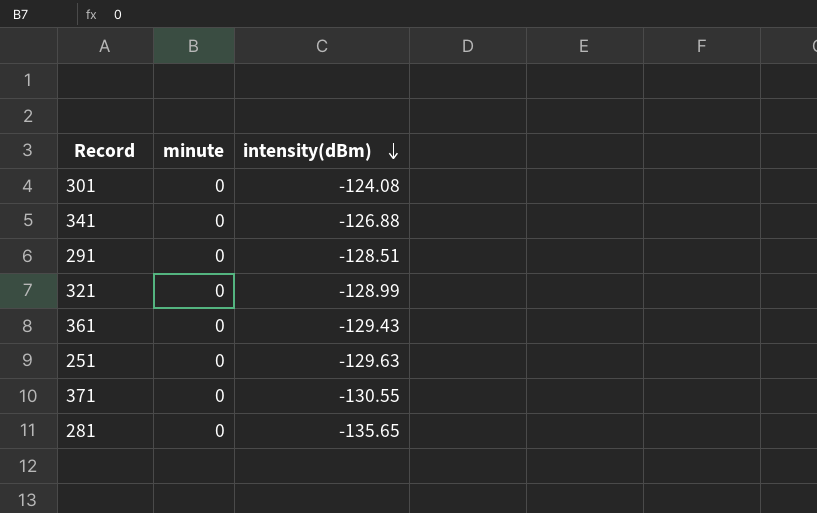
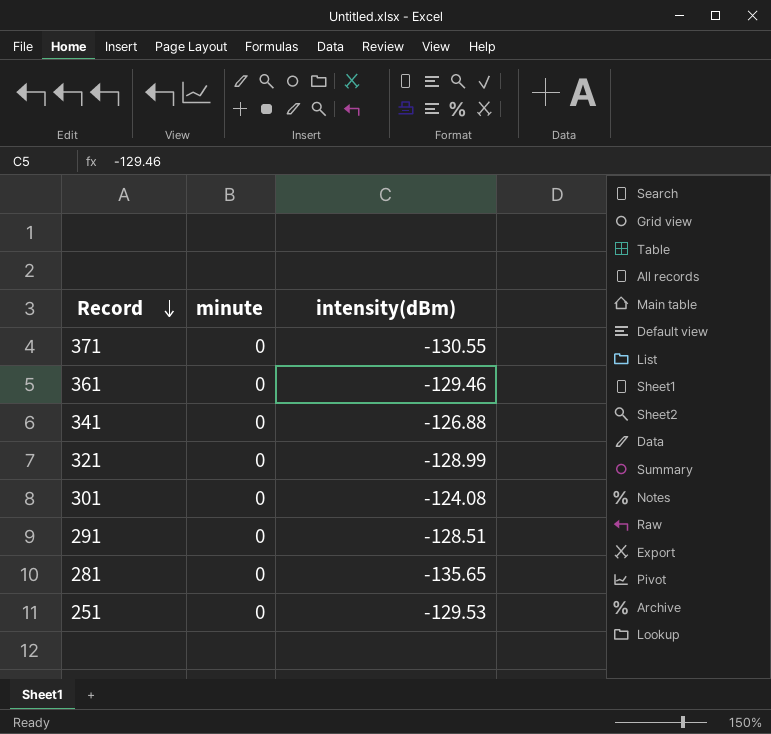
row order: intensity(dBm) descending -> Record descending
361 | intensity(dBm): -129.43 -> -129.46
251 | intensity(dBm): -129.63 -> -129.53

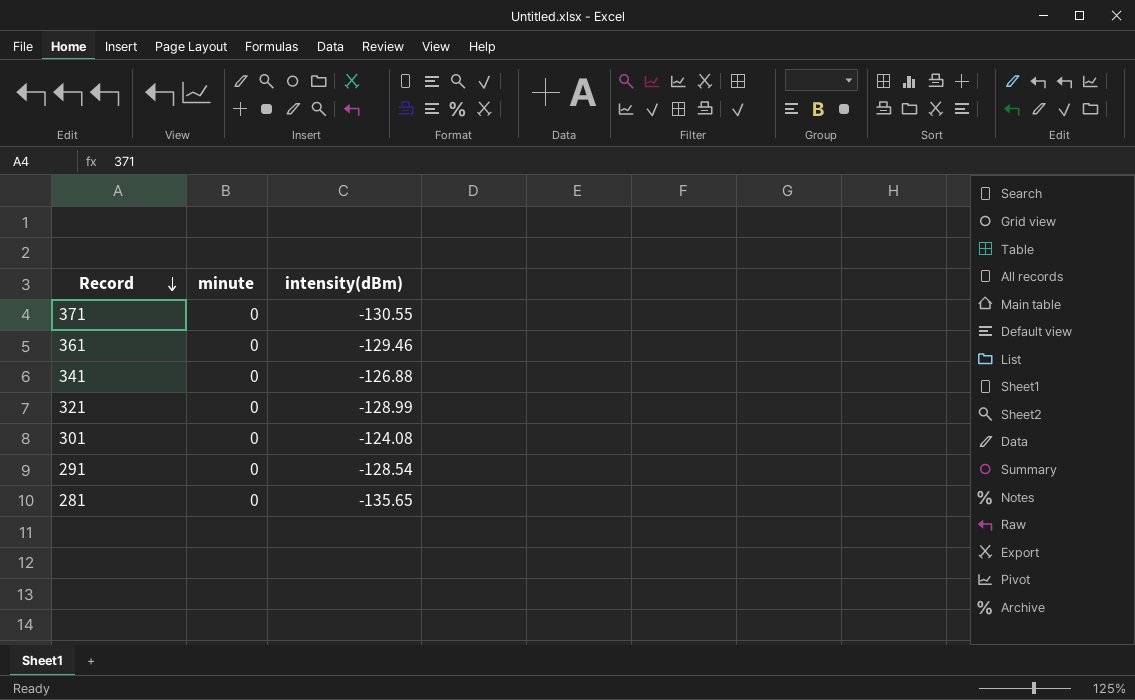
row 251: 0 | -129.53 -> none
291 | intensity(dBm): -128.51 -> -128.54

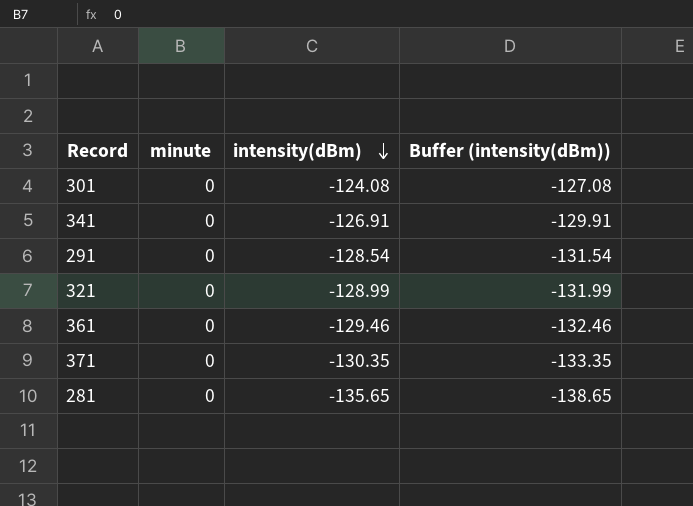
row order: Record descending -> intensity(dBm) descending
column Buffer (intensity(dBm)) | formula: none -> [intensity(dBm)] - 3
341 | intensity(dBm): -126.88 -> -126.91
371 | intensity(dBm): -130.55 -> -130.35

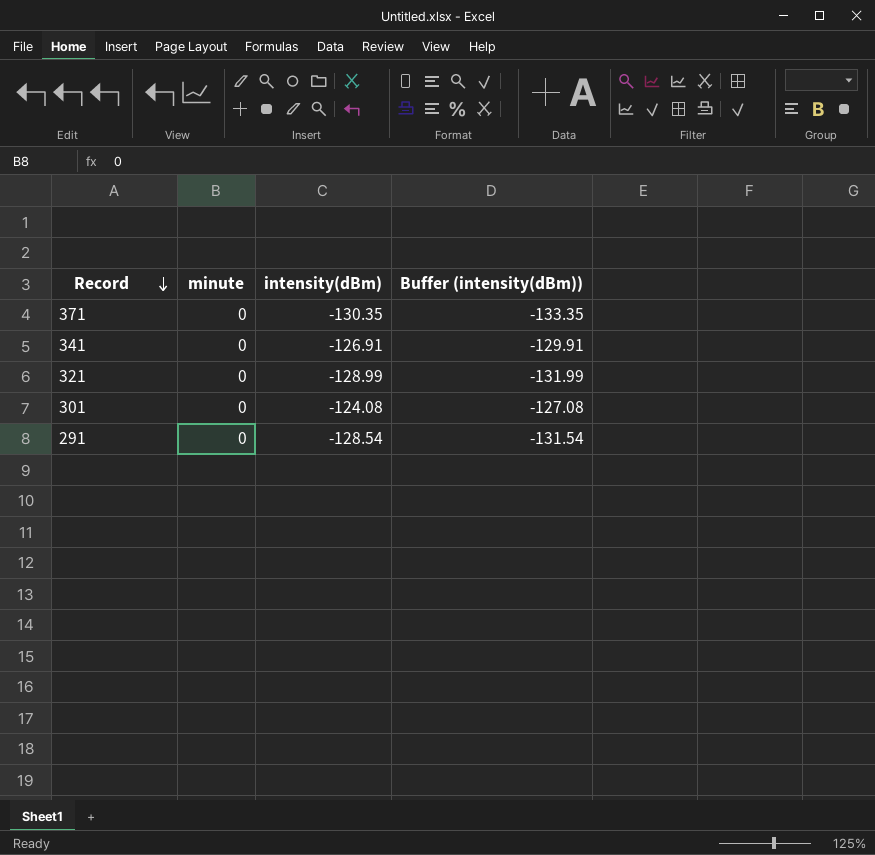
row order: intensity(dBm) descending -> Record descending
row 361: 0 | -129.46 | -132.46 -> none
row 281: 0 | -135.65 | -138.65 -> none

